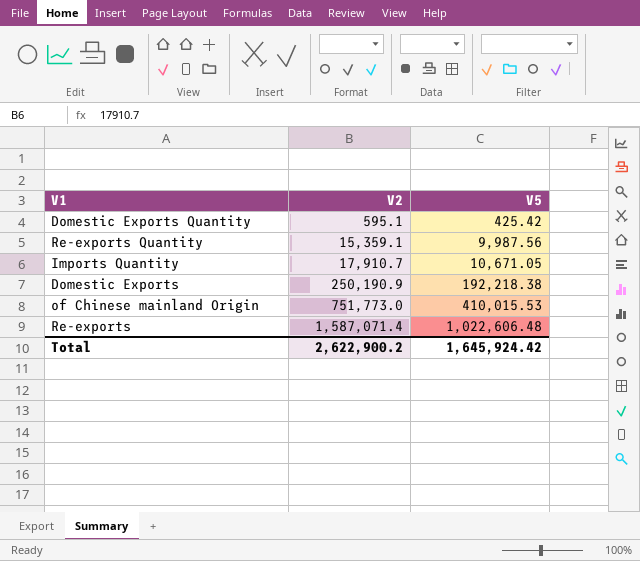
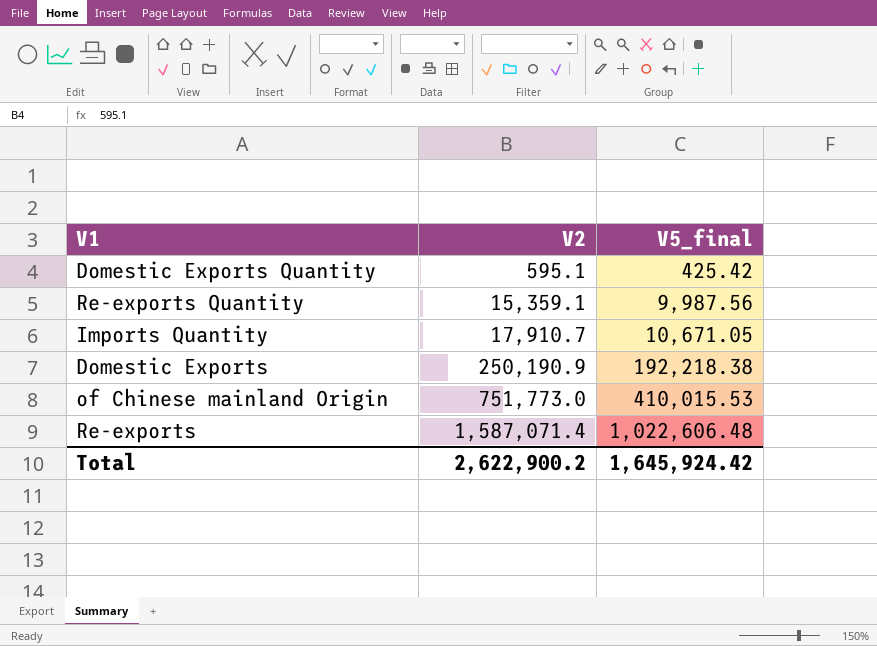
column name: V5 -> V5_final

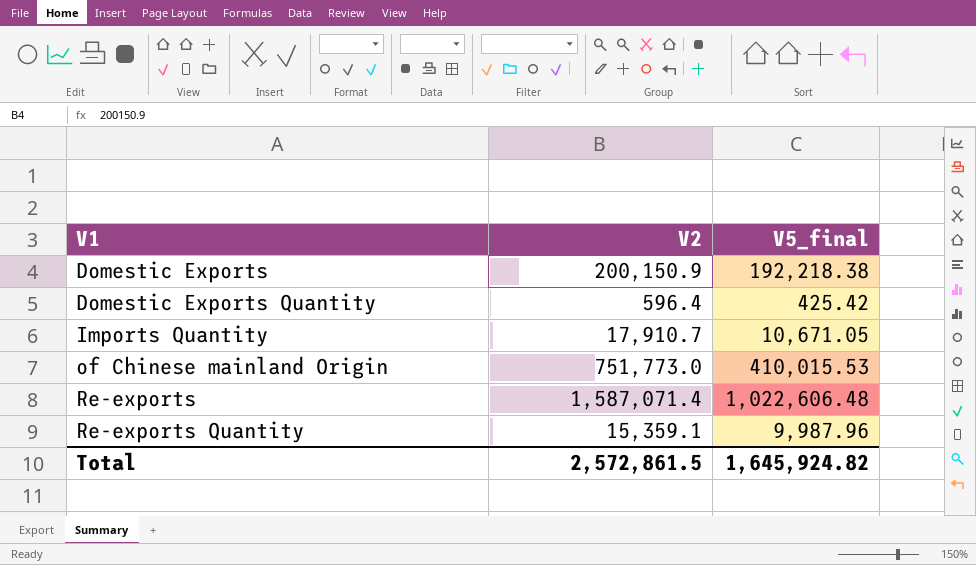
row order: V2 ascending -> V1 ascending
Domestic Exports | V2: 250,190.9 -> 200,150.9
Domestic Exports Quantity | V2: 595.1 -> 596.4
Re-exports Quantity | V5_final: 9,987.56 -> 9,987.96
Total | V2: 2,622,900.2 -> 2,572,861.5
Total | V5_final: 1,645,924.42 -> 1,645,924.82

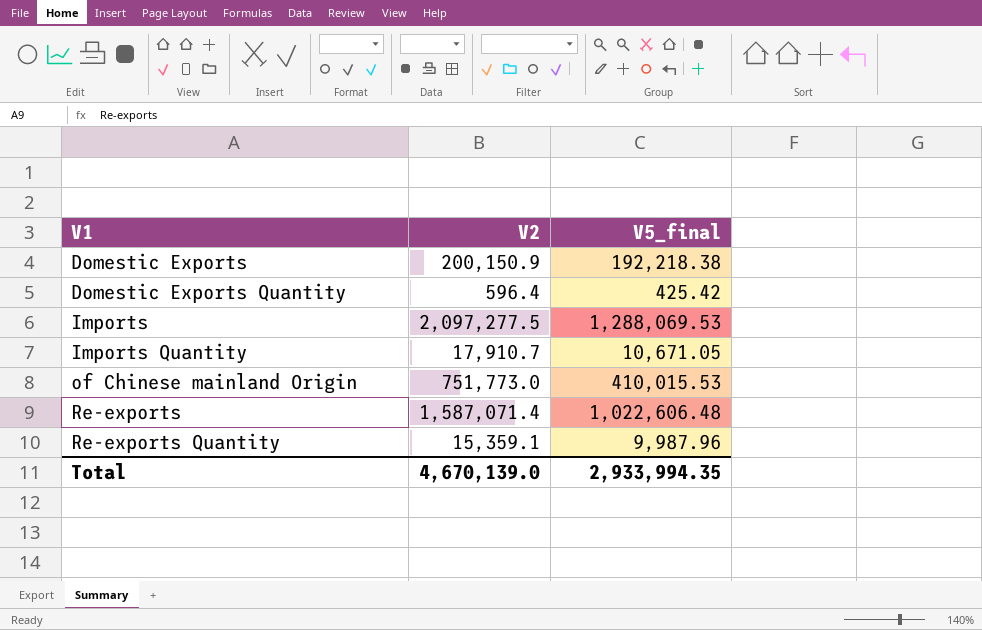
row Imports: none -> 2,097,277.5 | 1,288,069.53
Total | V2: 2,572,861.5 -> 4,670,139.0
Total | V5_final: 1,645,924.82 -> 2,933,994.35

